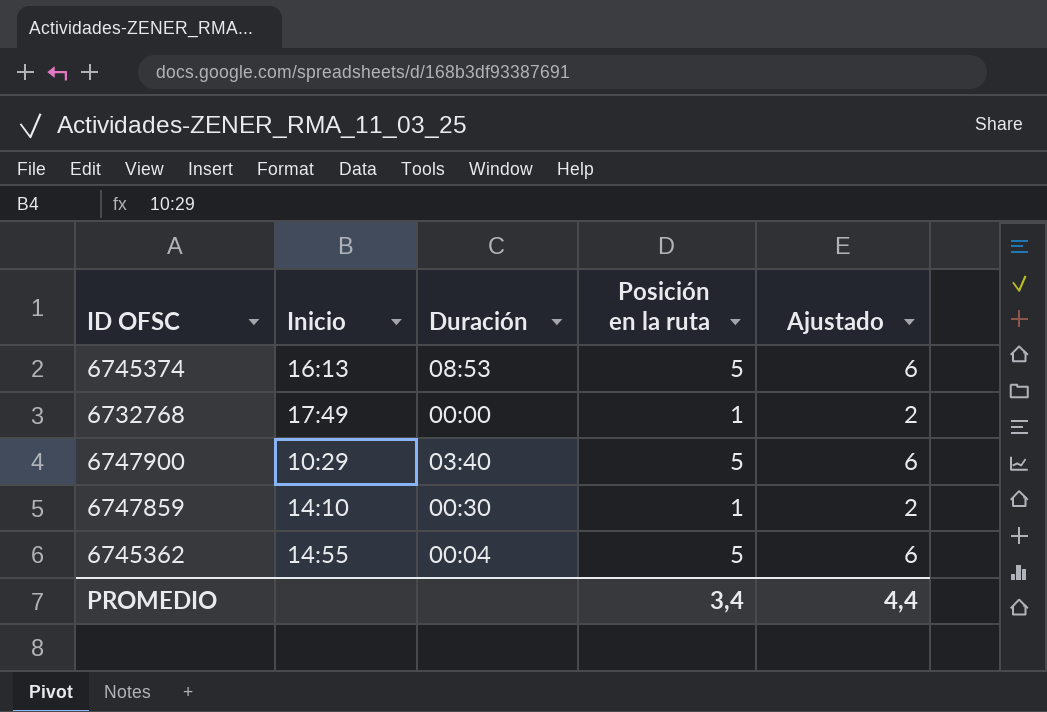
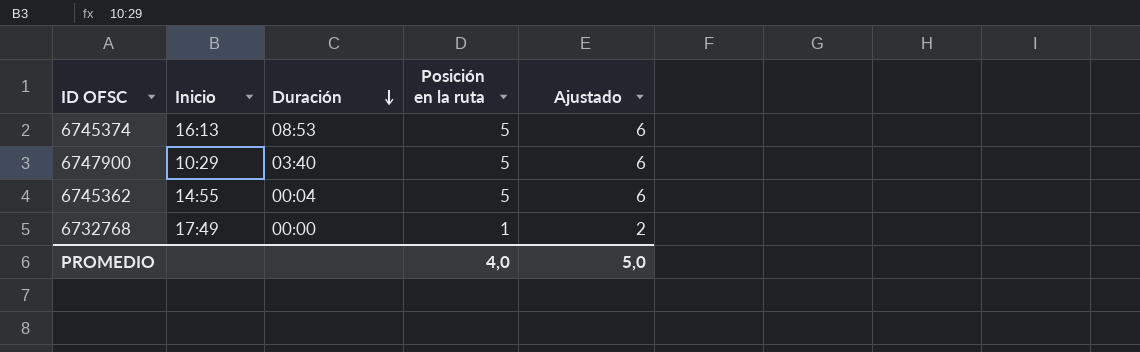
row order: none -> Duración descending
row 6747859: 14:10 | 00:30 | 1 | 2 -> none
PROMEDIO | Posición en la ruta: 3,4 -> 4,0
PROMEDIO | Ajustado: 4,4 -> 5,0

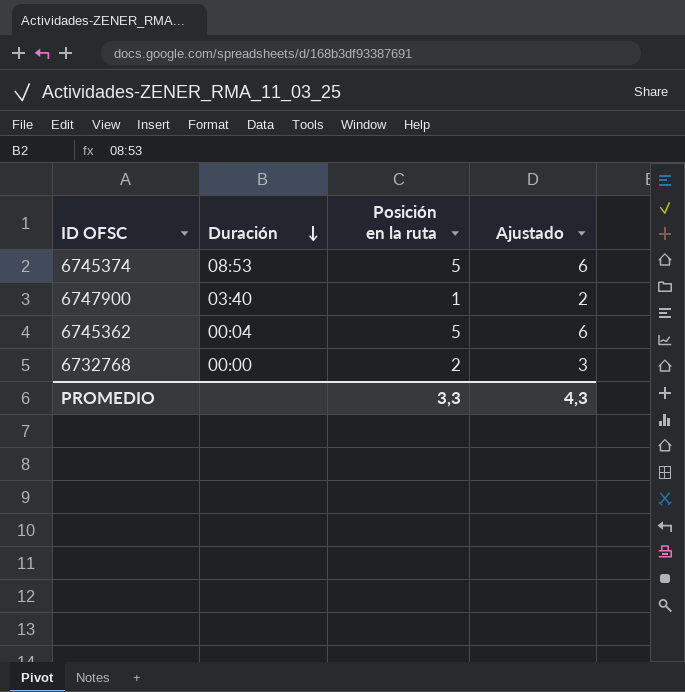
column Inicio | position: 2 -> none
6747900 | Posición en la ruta: 5 -> 1
6747900 | Ajustado: 6 -> 2
6732768 | Posición en la ruta: 1 -> 2
6732768 | Ajustado: 2 -> 3
PROMEDIO | Posición en la ruta: 4,0 -> 3,3
PROMEDIO | Ajustado: 5,0 -> 4,3

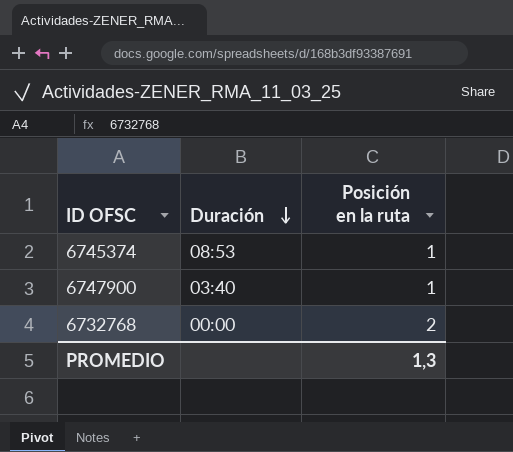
column Ajustado | formula: [Posición en la ruta] + 1 -> none
row 6745362: 00:04 | 5 | 6 -> none
6745374 | Posición en la ruta: 5 -> 1
PROMEDIO | Posición en la ruta: 3,3 -> 1,3

